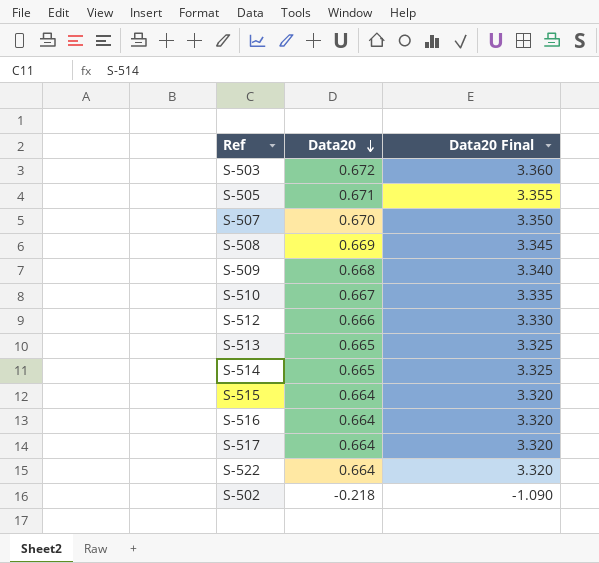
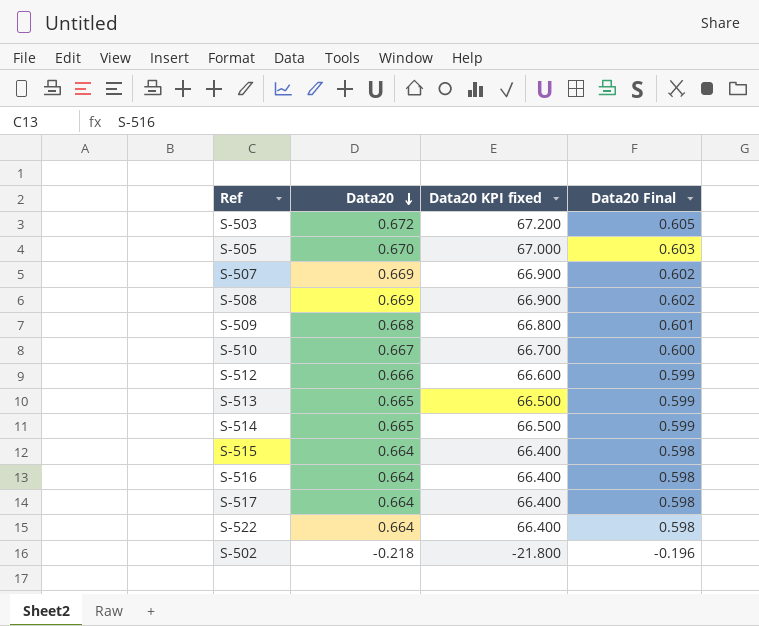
column Data20 KPI fixed | formula: none -> [Data20] * 100
column Data20 Final | formula: [Data20] * 5 -> [Data20] * 0.9
S-505 | Data20: 0.671 -> 0.670
S-507 | Data20: 0.670 -> 0.669

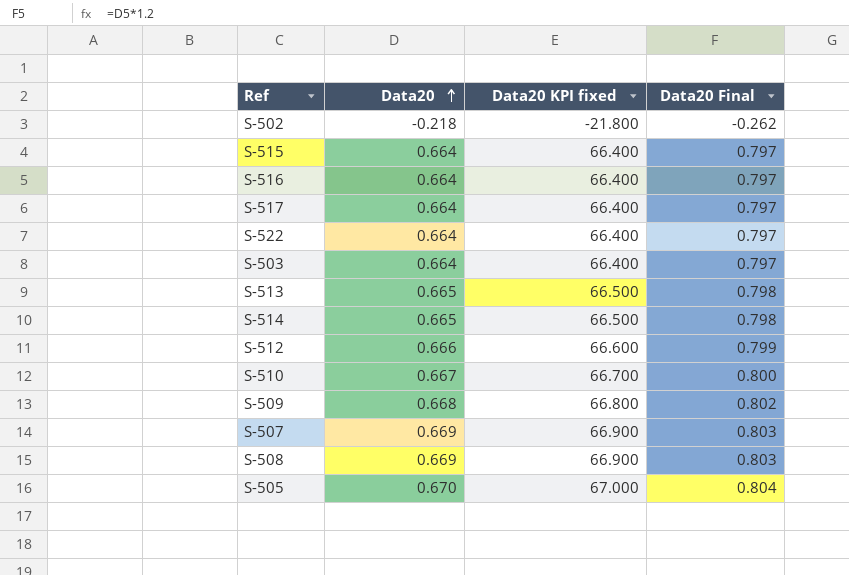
row order: Data20 descending -> Data20 ascending
column Data20 Final | formula: [Data20] * 0.9 -> [Data20] * 1.2
S-503 | Data20: 0.672 -> 0.664
S-503 | Data20 KPI fixed: 67.200 -> 66.400

